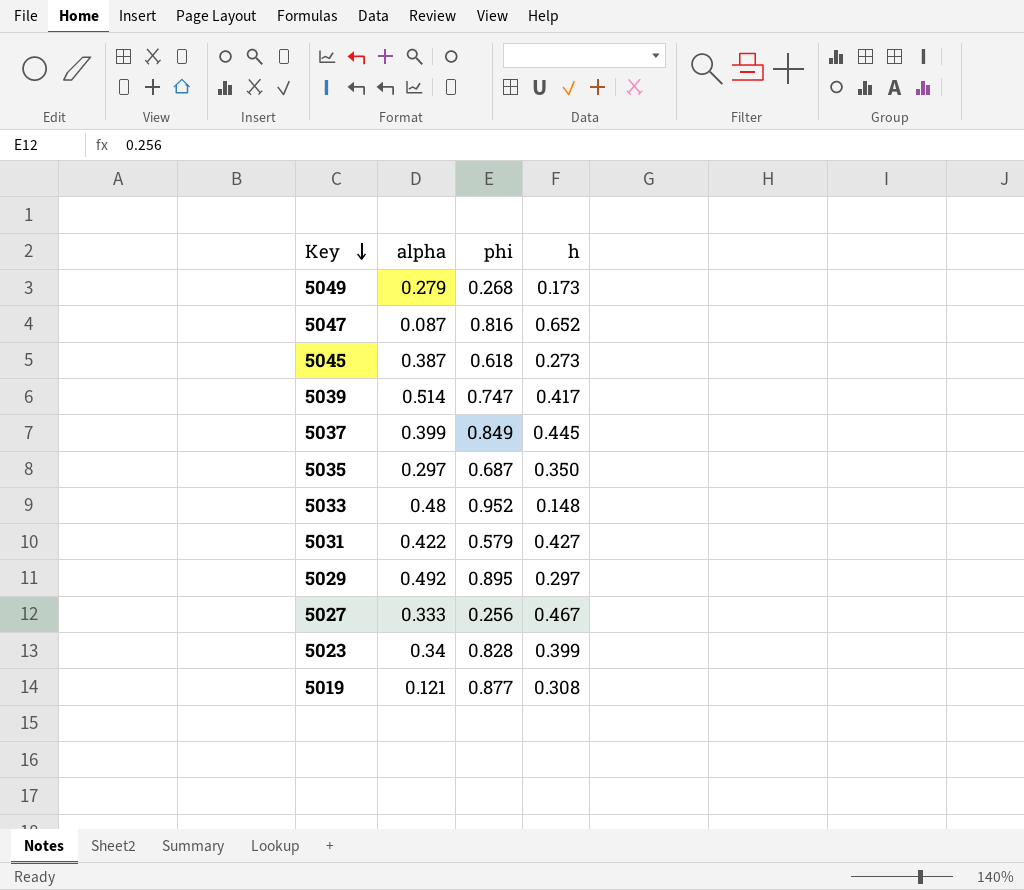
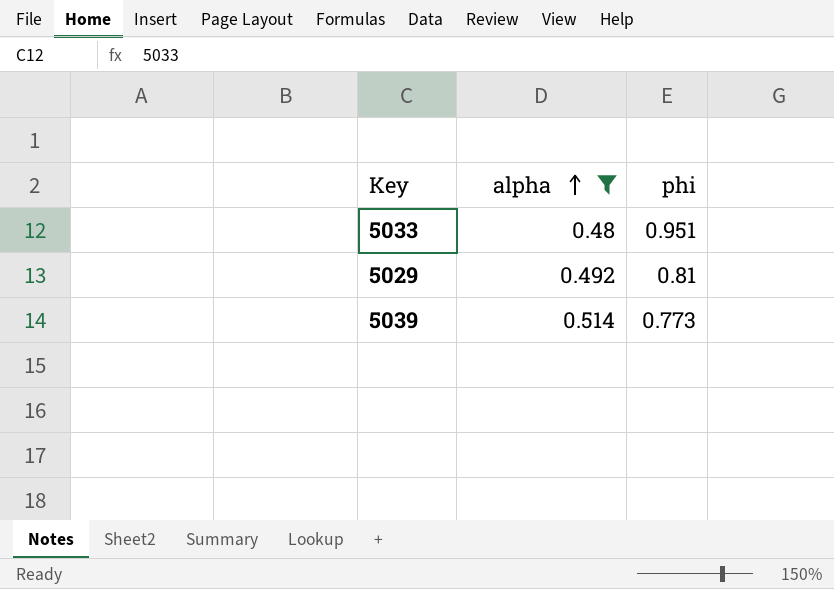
filter: none -> alpha >= 0.48
row order: Key descending -> alpha ascending
column h | position: 4 -> none
5033 | phi: 0.952 -> 0.951
5029 | phi: 0.895 -> 0.81
5039 | phi: 0.747 -> 0.773

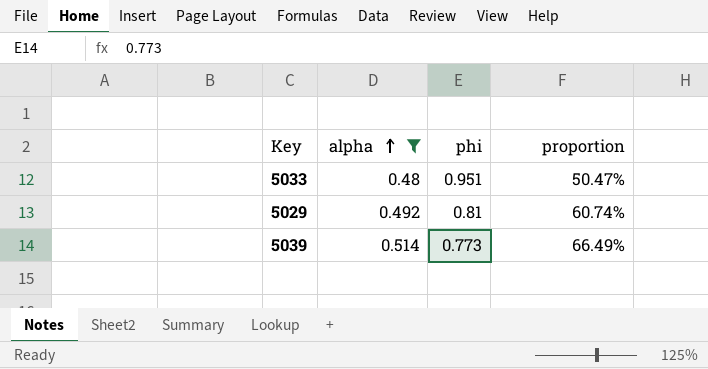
column proportion | formula: none -> [alpha] / [phi]

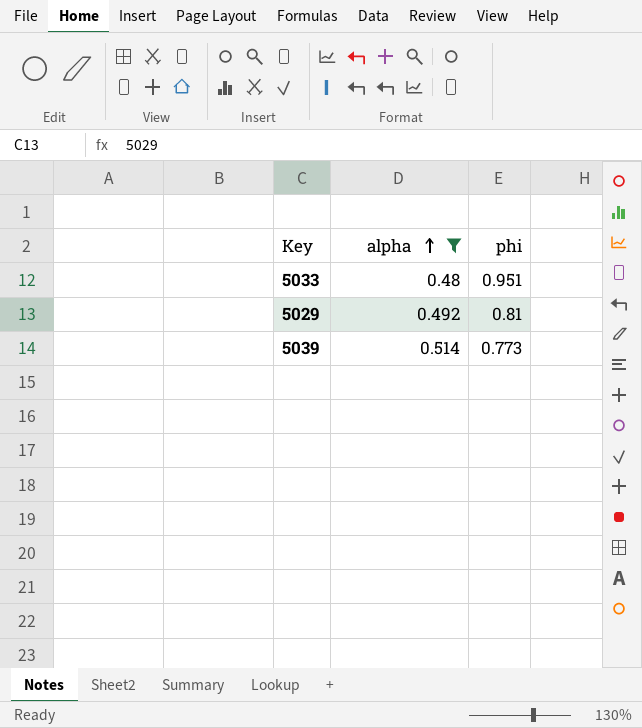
column proportion | formula: [alpha] / [phi] -> none

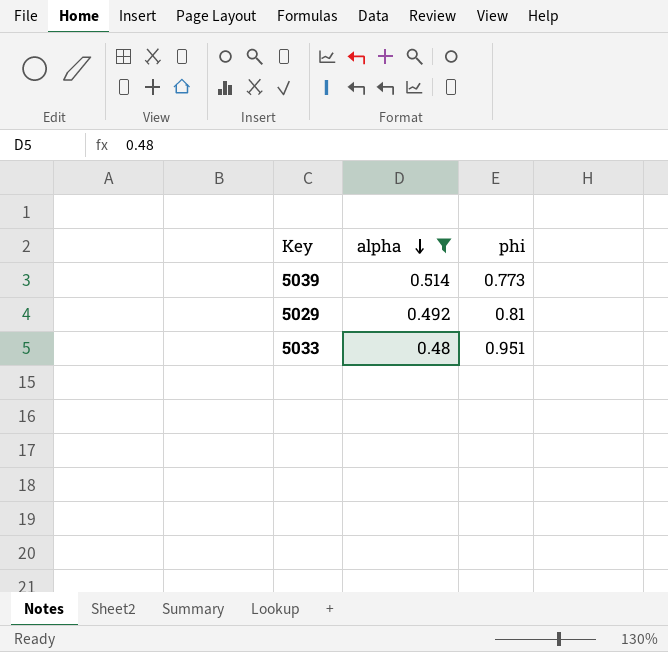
row order: alpha ascending -> alpha descending

